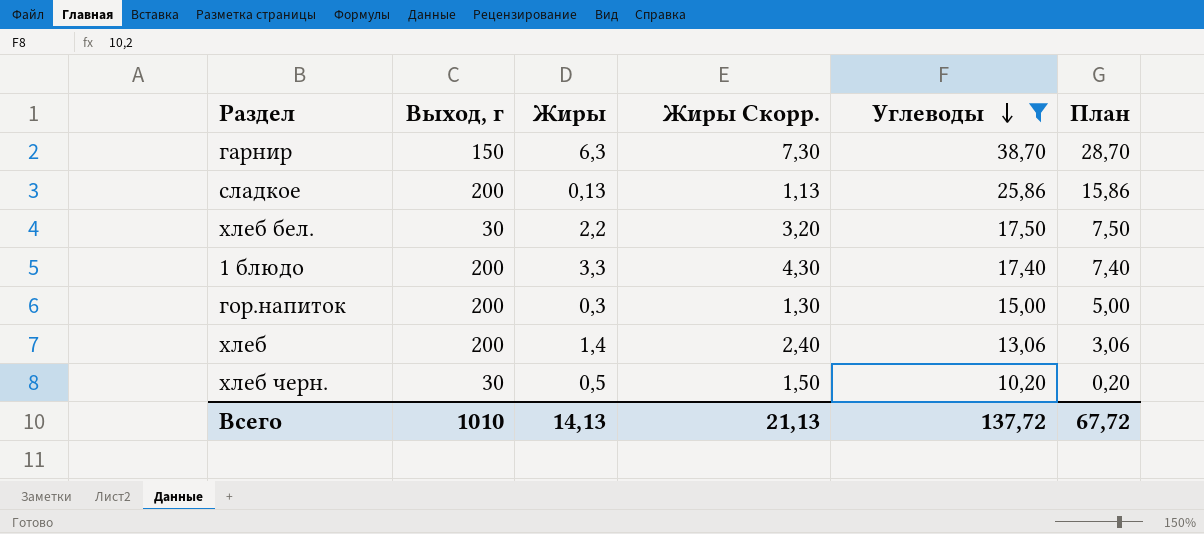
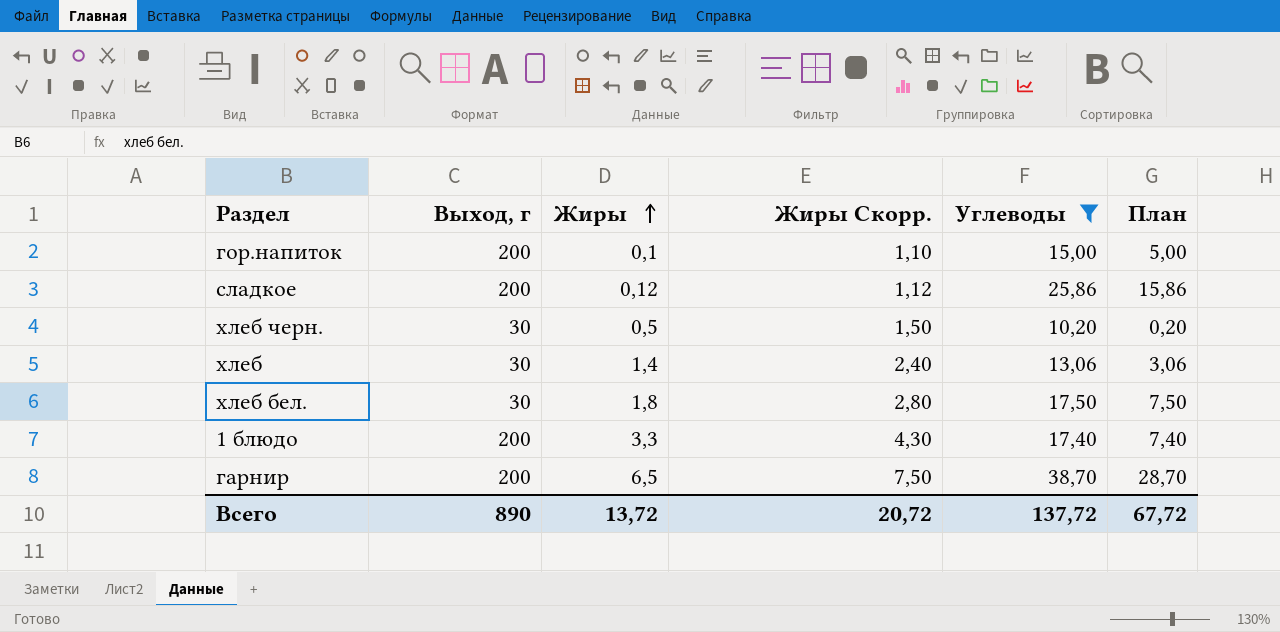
row order: Углеводы descending -> Жиры ascending
гор.напиток | Жиры: 0,3 -> 0,1
гор.напиток | Жиры Скорр.: 1,30 -> 1,10
сладкое | Жиры: 0,13 -> 0,12
сладкое | Жиры Скорр.: 1,13 -> 1,12
хлеб | Выход, г: 200 -> 30
хлеб бел. | Жиры: 2,2 -> 1,8
хлеб бел. | Жиры Скорр.: 3,20 -> 2,80
гарнир | Выход, г: 150 -> 200
гарнир | Жиры: 6,3 -> 6,5
гарнир | Жиры Скорр.: 7,30 -> 7,50
Всего | Выход, г: 1010 -> 890
Всего | Жиры: 14,13 -> 13,72
Всего | Жиры Скорр.: 21,13 -> 20,72

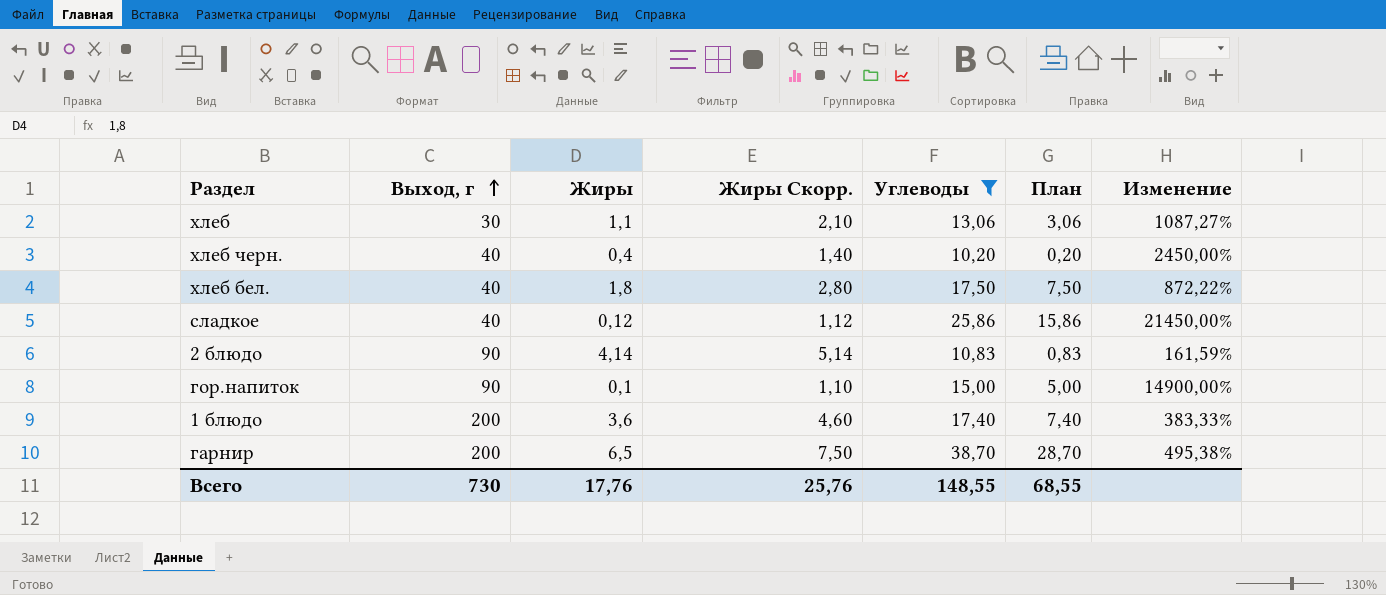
row order: Жиры ascending -> Выход, г ascending
column Изменение | formula: none -> ([Углеводы] - [Жиры]) / [Жиры]
хлеб | Жиры: 1,4 -> 1,1
хлеб | Жиры Скорр.: 2,40 -> 2,10
хлеб черн. | Выход, г: 30 -> 40
хлеб черн. | Жиры: 0,5 -> 0,4
хлеб черн. | Жиры Скорр.: 1,50 -> 1,40
хлеб бел. | Выход, г: 30 -> 40
сладкое | Выход, г: 200 -> 40
row 2 блюдо: none -> 90 | 4,14 | 5,14 | 10,83 | 0,83 | 161,59%
гор.напиток | Выход, г: 200 -> 90
1 блюдо | Жиры: 3,3 -> 3,6
1 блюдо | Жиры Скорр.: 4,30 -> 4,60
Всего | Выход, г: 890 -> 730
Всего | Жиры: 13,72 -> 17,76
Всего | Жиры Скорр.: 20,72 -> 25,76
Всего | Углеводы: 137,72 -> 148,55
Всего | План: 67,72 -> 68,55

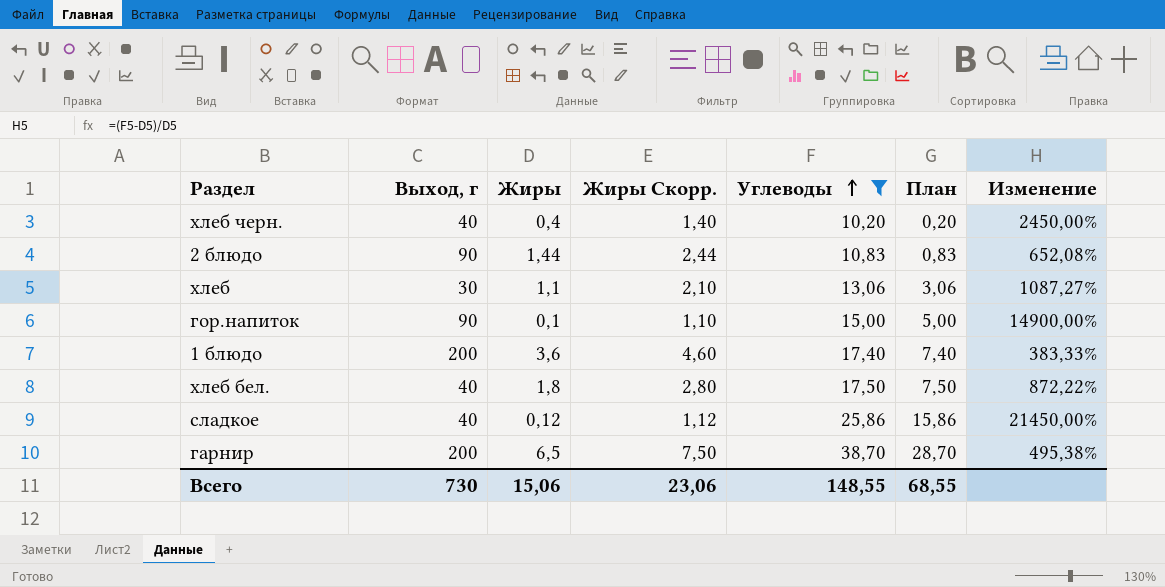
row order: Выход, г ascending -> Углеводы ascending
2 блюдо | Жиры: 4,14 -> 1,44
2 блюдо | Жиры Скорр.: 5,14 -> 2,44
2 блюдо | Изменение: 161,59% -> 652,08%
Всего | Жиры: 17,76 -> 15,06
Всего | Жиры Скорр.: 25,76 -> 23,06

